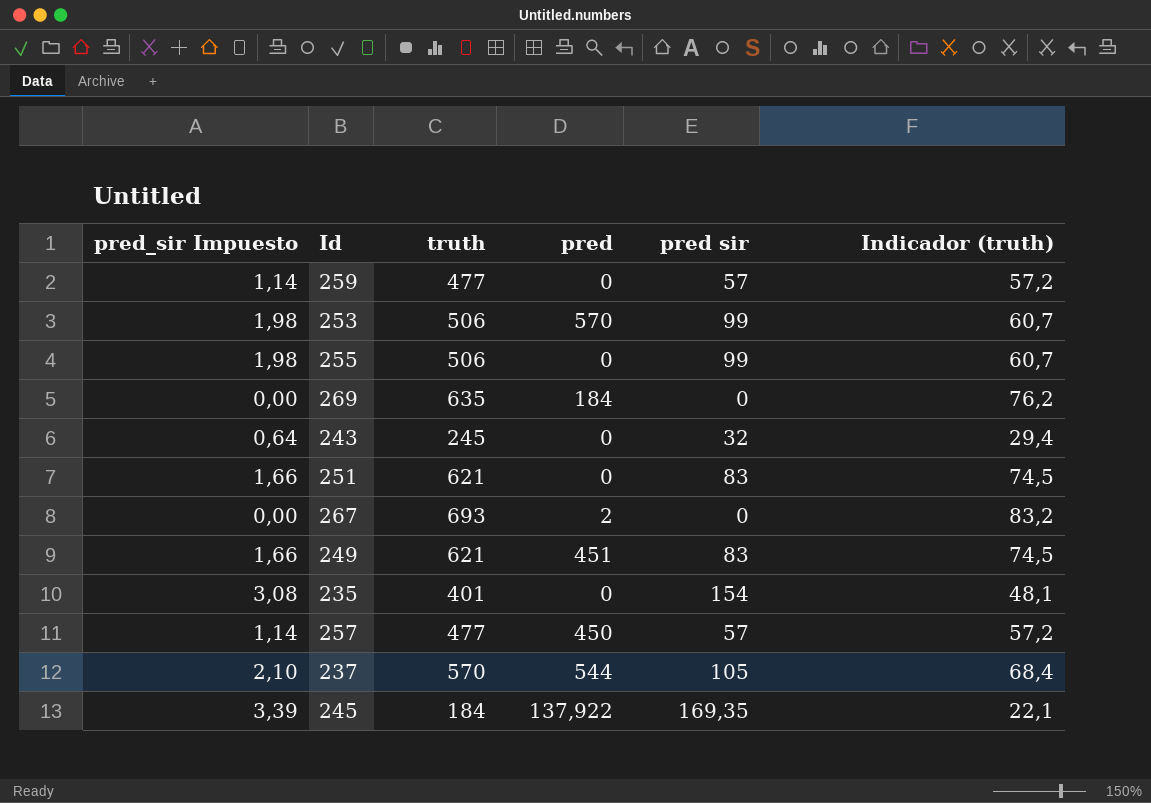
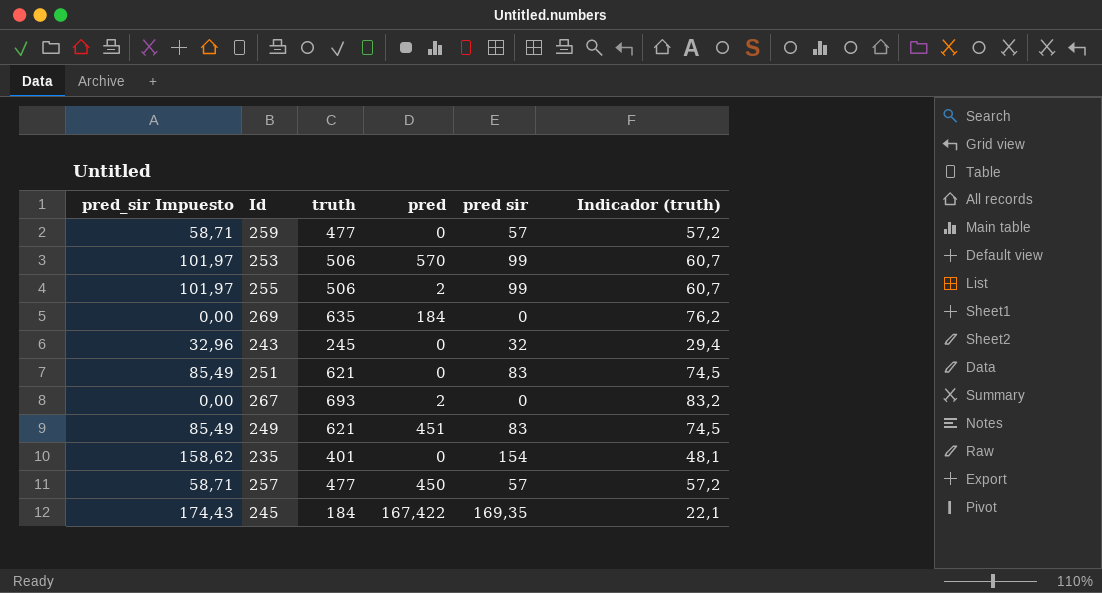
column pred_sir Impuesto | formula: [pred sir] * 0,02 -> [pred sir] * 1,03
row 237: 2,10 | 570 | 544 | 105 | 68,4 -> none
255 | pred: 0 -> 2
245 | pred: 137,922 -> 167,422

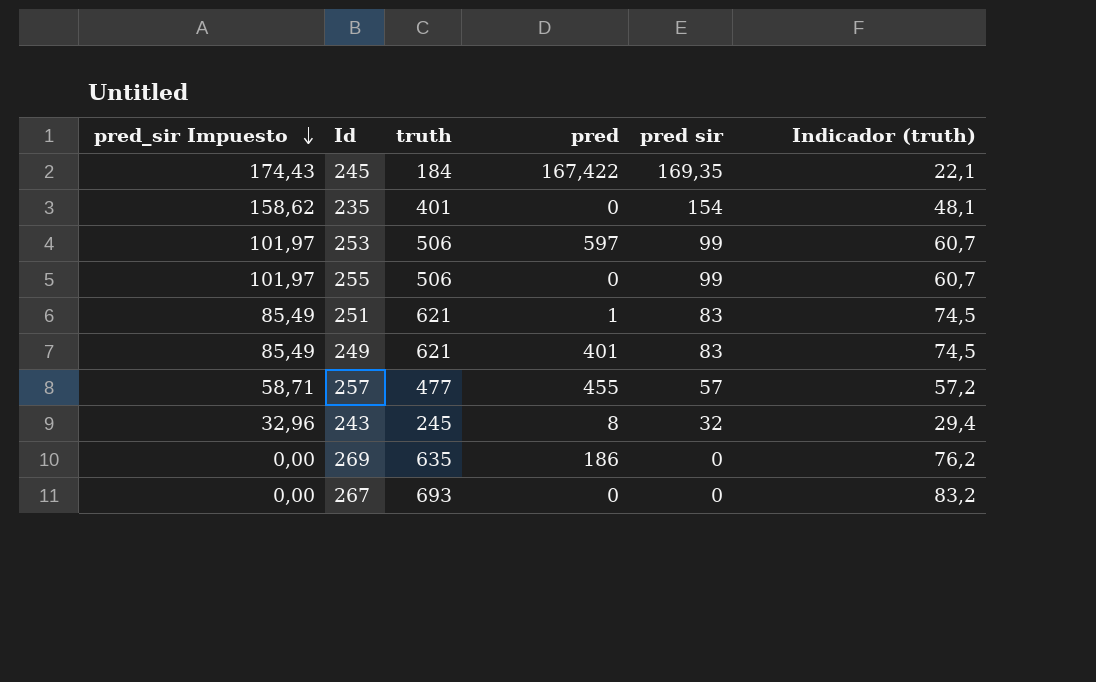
row order: none -> pred_sir Impuesto descending
row 259: 58,71 | 477 | 0 | 57 | 57,2 -> none
253 | pred: 570 -> 597
255 | pred: 2 -> 0
251 | pred: 0 -> 1
249 | pred: 451 -> 401
257 | pred: 450 -> 455
243 | pred: 0 -> 8
269 | pred: 184 -> 186
267 | pred: 2 -> 0

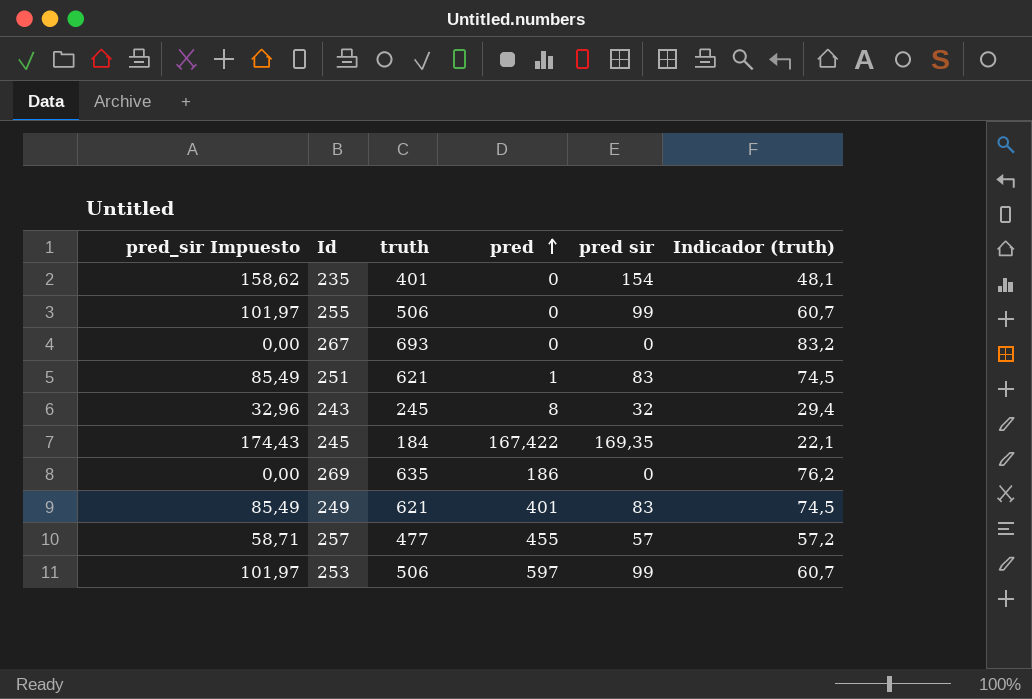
row order: pred_sir Impuesto descending -> pred ascending

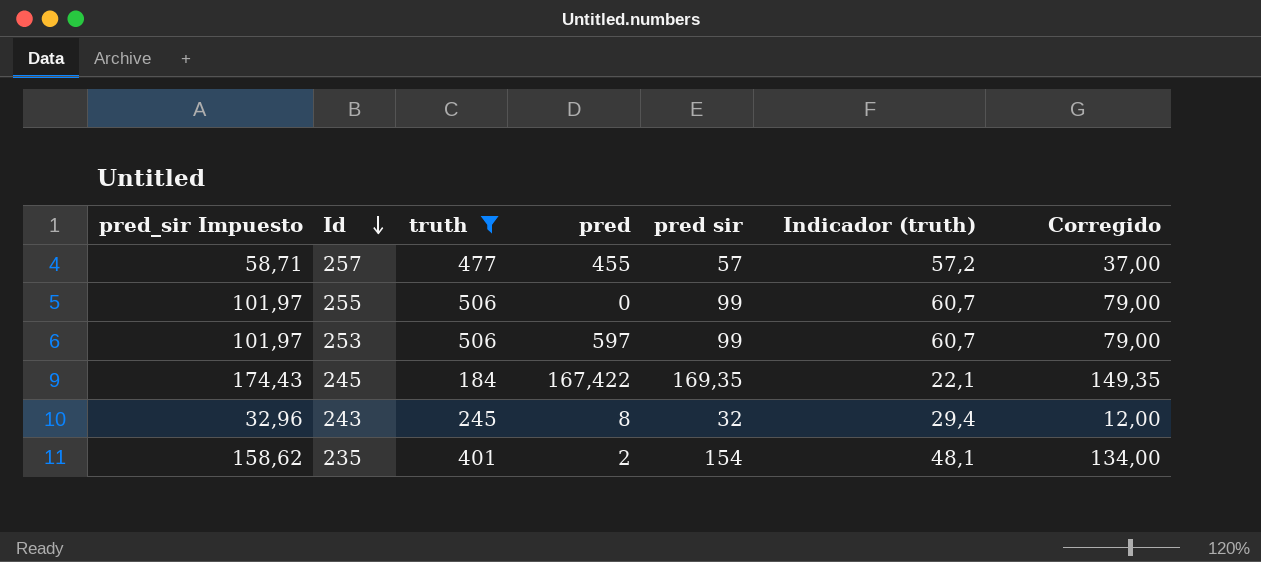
filter: none -> truth <= 506
row order: pred ascending -> Id descending
column Corregido | formula: none -> [pred sir] - 20
235 | pred: 0 -> 2

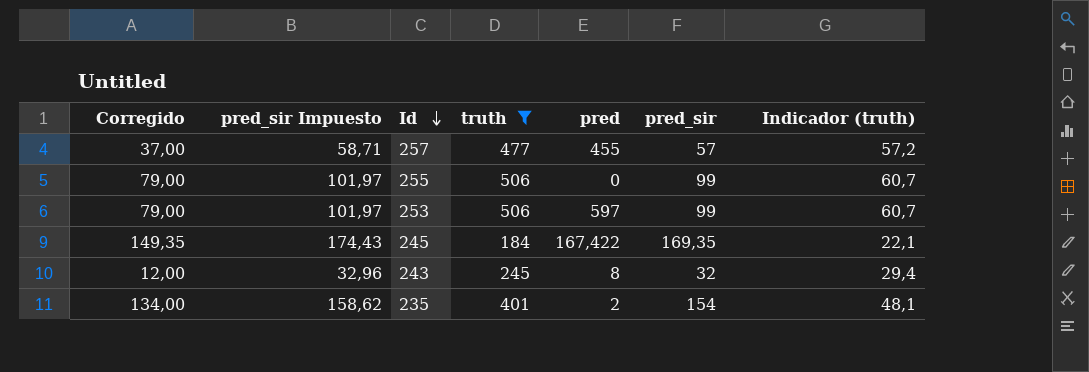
column Corregido | position: 7 -> 1
column name: pred sir -> pred_sir

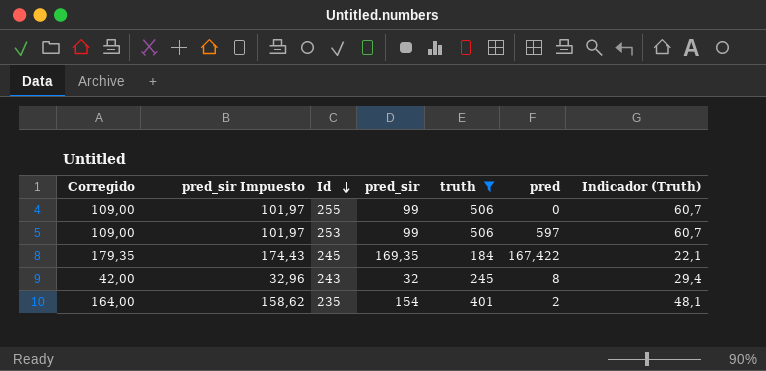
column Corregido | formula: [pred_sir] - 20 -> [pred_sir] + 10
column pred_sir | position: 6 -> 4
column name: Indicador (truth) -> Indicador (Truth)
row 257: 37,00 | 58,71 | 477 | 455 | 57 | 57,2 -> none

